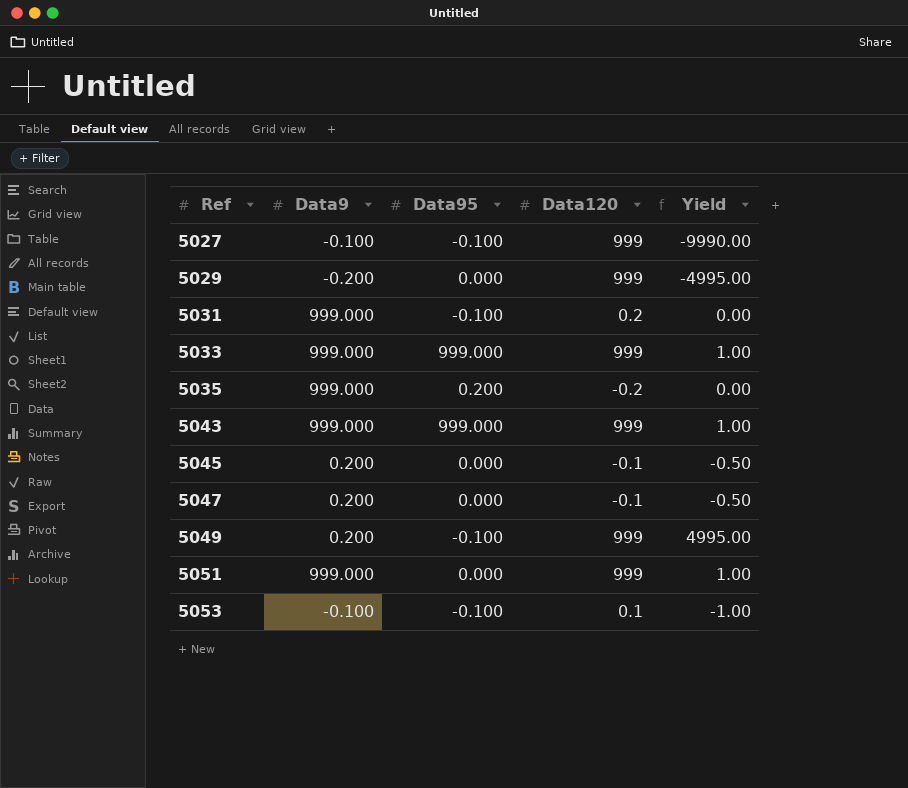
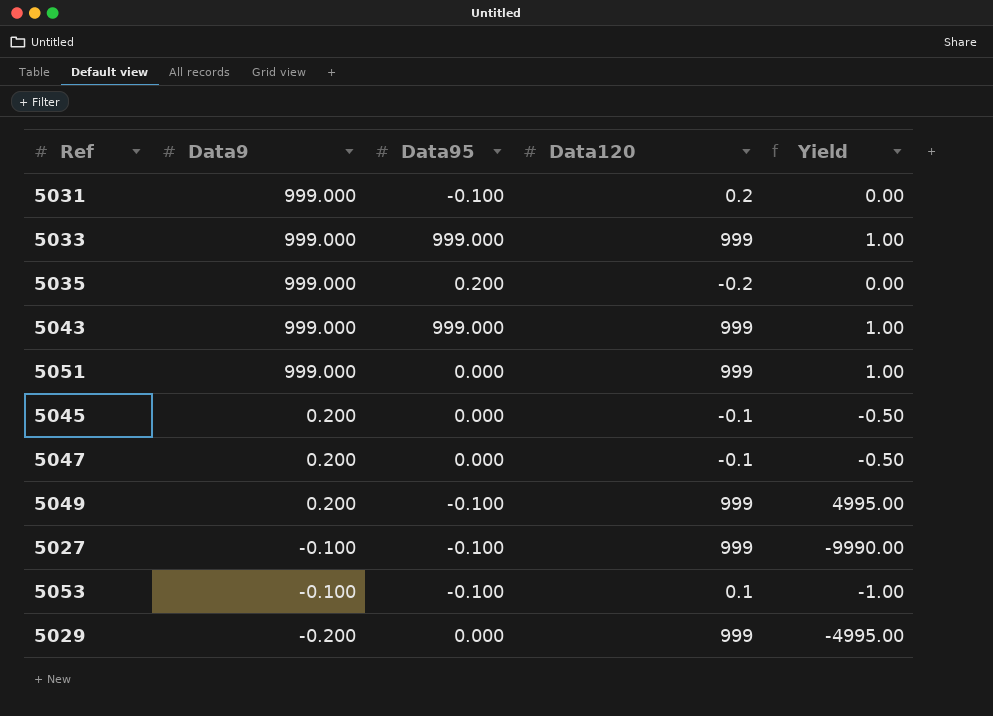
row order: Ref ascending -> Data9 descending

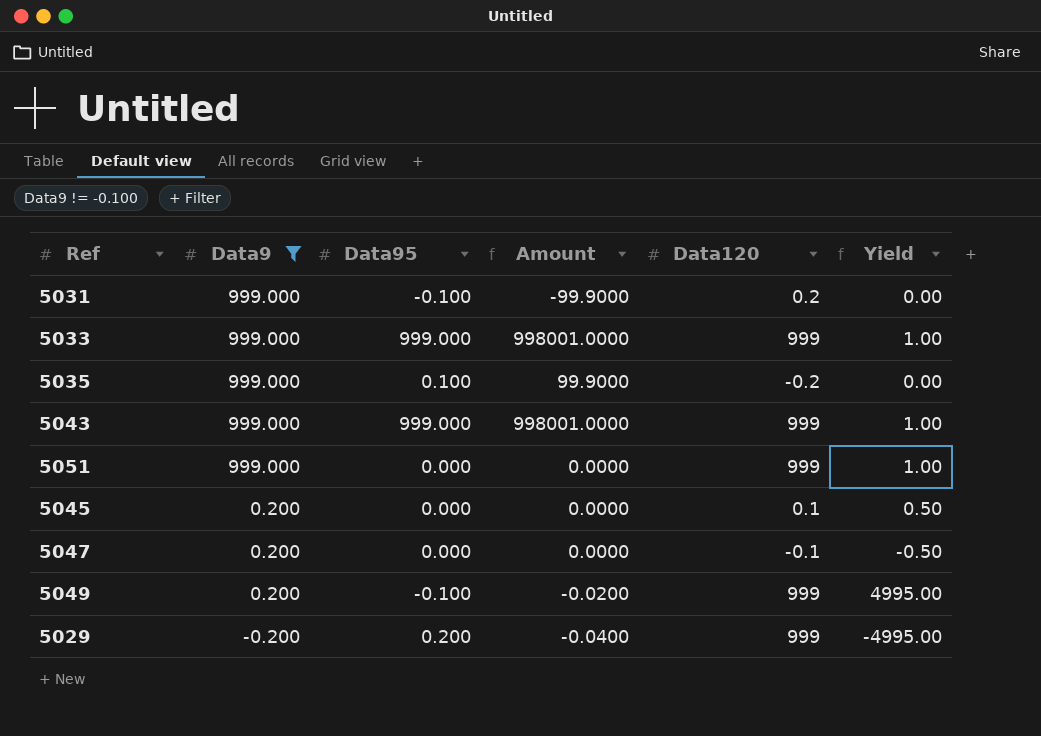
filter: none -> Data9 != -0.100
column Amount | formula: none -> [Data9] * [Data95]
5035 | Data95: 0.200 -> 0.100
5045 | Data120: -0.1 -> 0.1
5045 | Yield: -0.50 -> 0.50
5029 | Data95: 0.000 -> 0.200

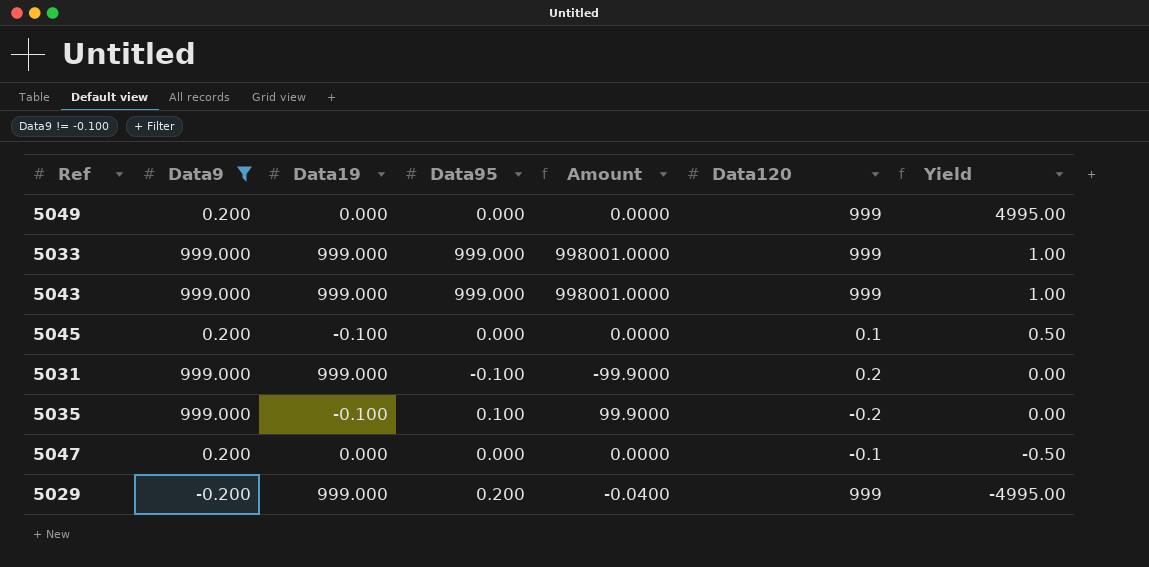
row order: Data9 descending -> Yield descending
column Data19 | position: none -> 3
row 5051: 999.000 | 0.000 | 0.0000 | 999 | 1.00 -> none
5049 | Data95: -0.100 -> 0.000
5049 | Amount: -0.0200 -> 0.0000

